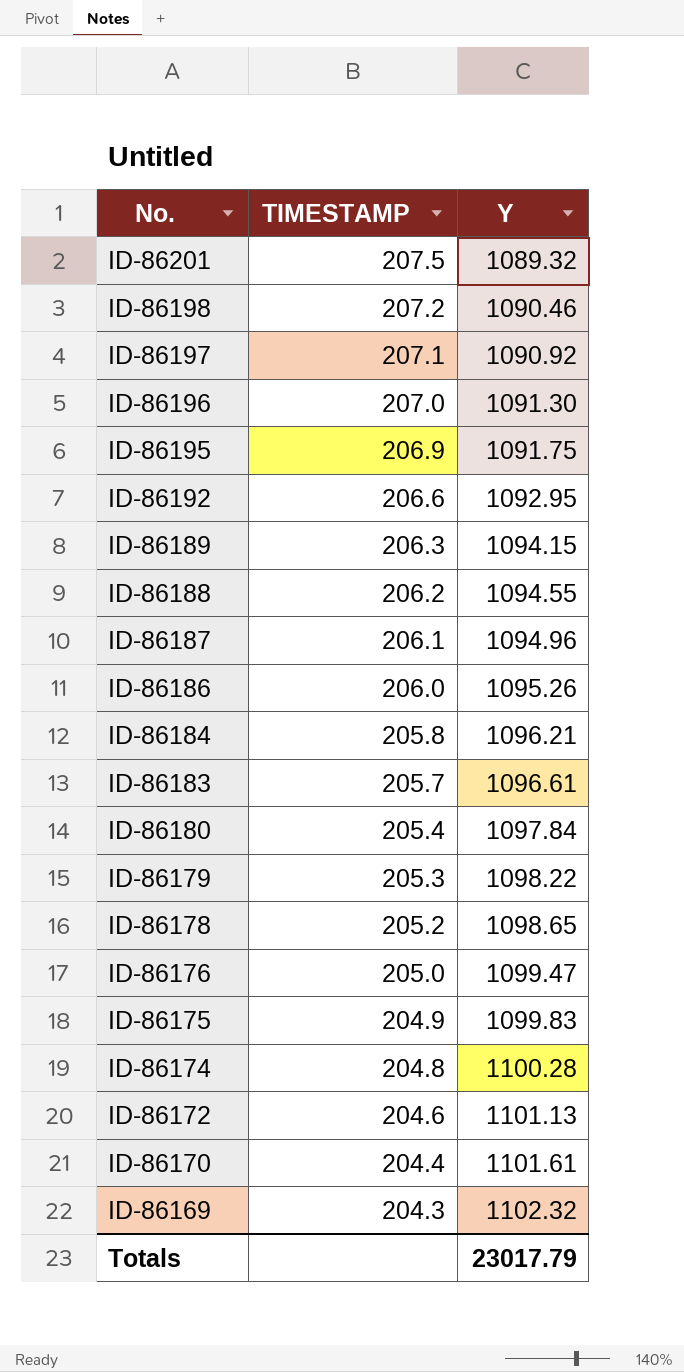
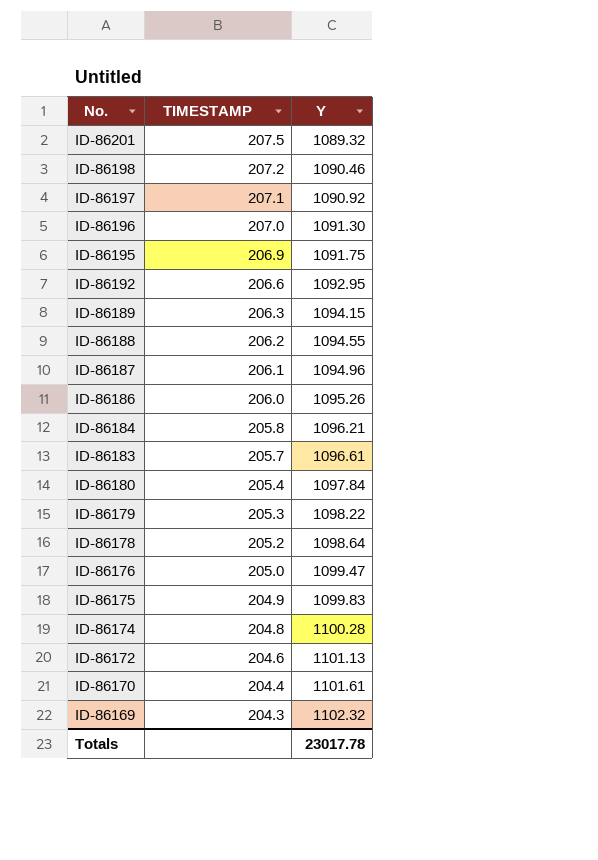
ID-86178 | Y: 1098.65 -> 1098.64
Totals | Y: 23017.79 -> 23017.78

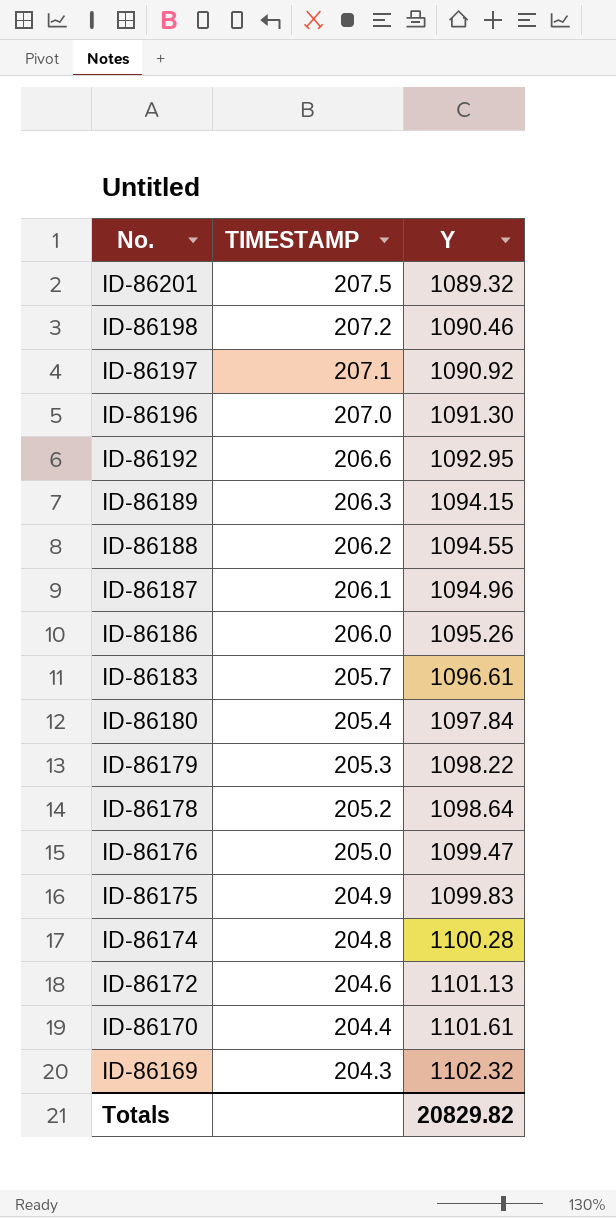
row ID-86195: 206.9 | 1091.75 -> none
row ID-86184: 205.8 | 1096.21 -> none
Totals | Y: 23017.78 -> 20829.82

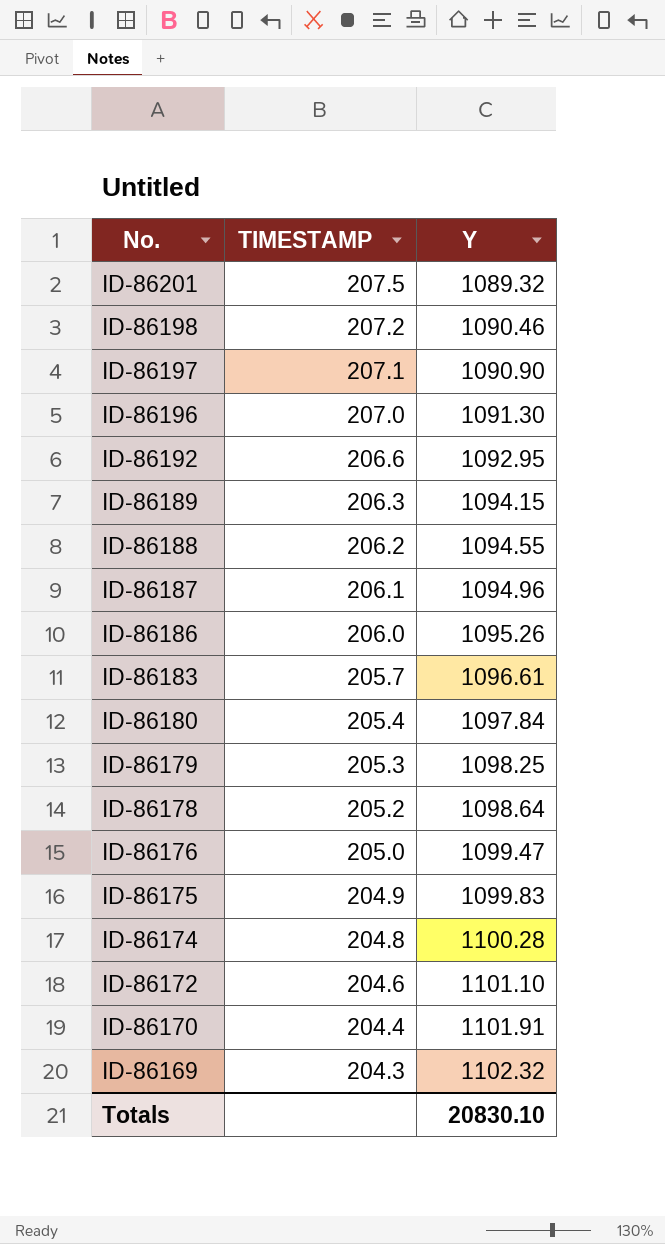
ID-86197 | Y: 1090.92 -> 1090.90
ID-86179 | Y: 1098.22 -> 1098.25
ID-86172 | Y: 1101.13 -> 1101.10
ID-86170 | Y: 1101.61 -> 1101.91
Totals | Y: 20829.82 -> 20830.10

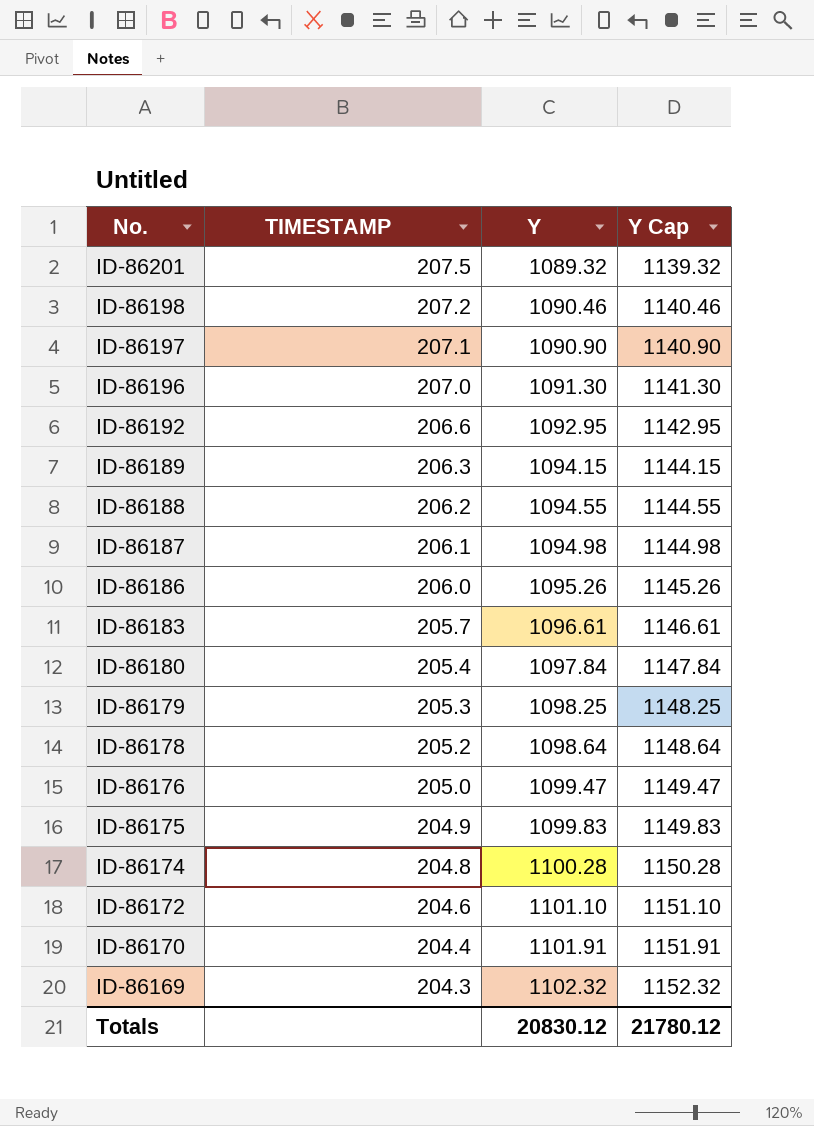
column Y Cap | formula: none -> [Y] + 50
ID-86187 | Y: 1094.96 -> 1094.98
Totals | Y: 20830.10 -> 20830.12

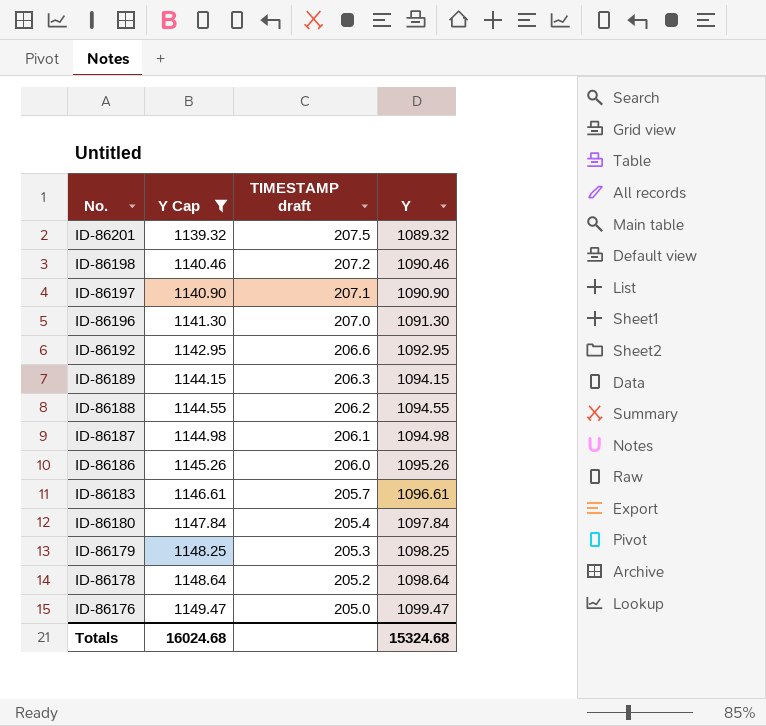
filter: none -> Y Cap <= 1149.47
column Y Cap | position: 4 -> 2
column name: TIMESTAMP -> TIMESTAMP draft
Totals | Y Cap: 21780.12 -> 16024.68
Totals | Y: 20830.12 -> 15324.68

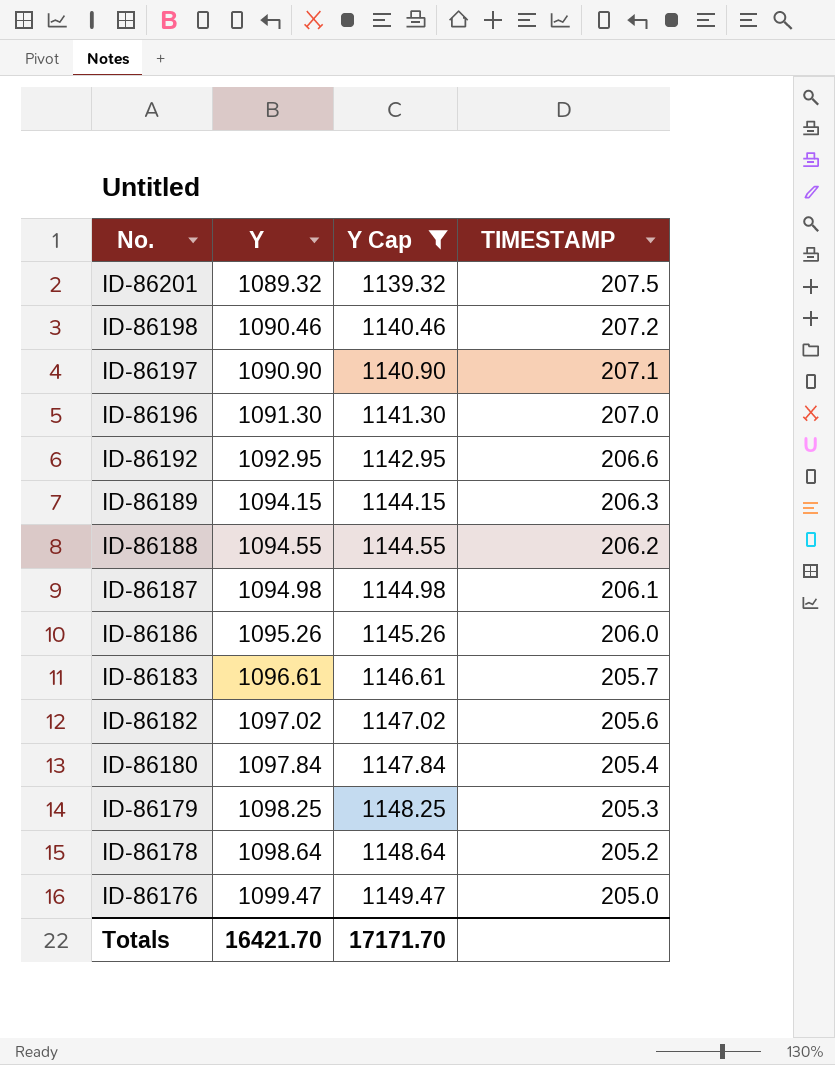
column Y | position: 4 -> 2
column name: TIMESTAMP draft -> TIMESTAMP
row ID-86182: none -> 1097.02 | 1147.02 | 205.6
Totals | Y: 15324.68 -> 16421.70
Totals | Y Cap: 16024.68 -> 17171.70

